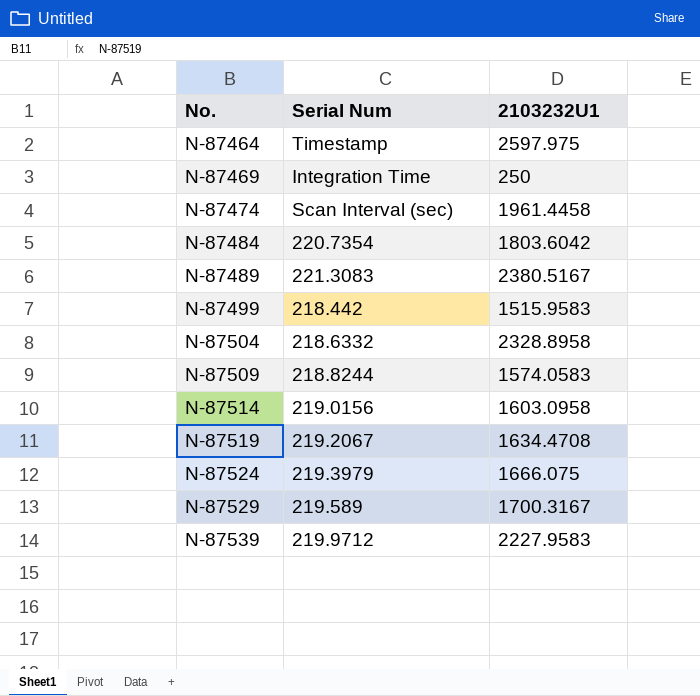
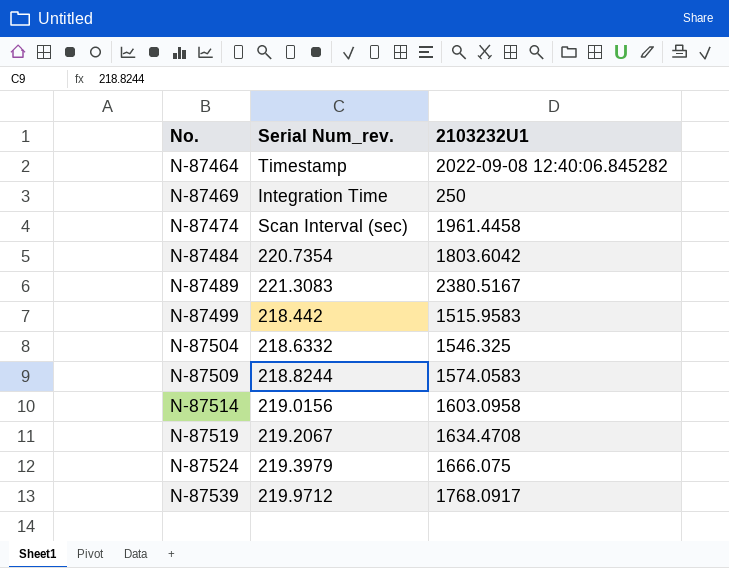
column name: Serial Num -> Serial Num_rev.
row N-87529: 219.589 | 1700.3167 -> none
N-87464 | 2103232U1: 2597.975 -> 2022-09-08 12:40:06.845282
N-87504 | 2103232U1: 2328.8958 -> 1546.325
N-87539 | 2103232U1: 2227.9583 -> 1768.0917

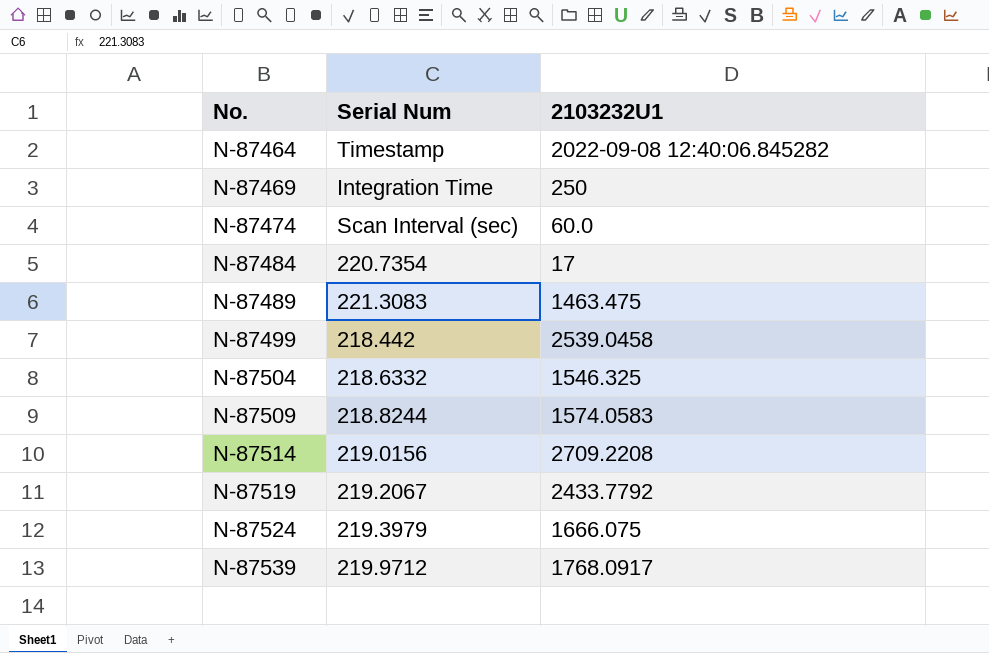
column name: Serial Num_rev. -> Serial Num
N-87474 | 2103232U1: 1961.4458 -> 60.0
N-87484 | 2103232U1: 1803.6042 -> 17
N-87489 | 2103232U1: 2380.5167 -> 1463.475
N-87499 | 2103232U1: 1515.9583 -> 2539.0458
N-87514 | 2103232U1: 1603.0958 -> 2709.2208
N-87519 | 2103232U1: 1634.4708 -> 2433.7792

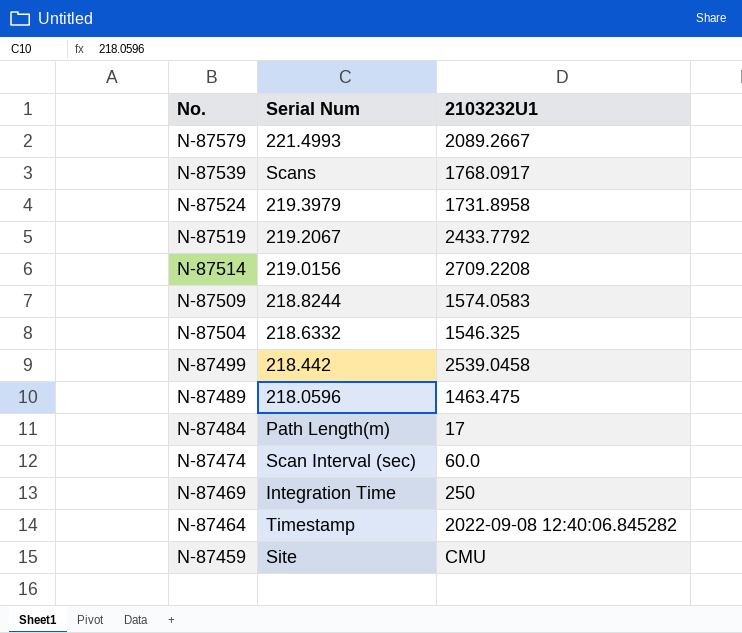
row order: No. ascending -> No. descending
row N-87579: none -> 221.4993 | 2089.2667
N-87539 | Serial Num: 219.9712 -> Scans
N-87524 | 2103232U1: 1666.075 -> 1731.8958
N-87489 | Serial Num: 221.3083 -> 218.0596
N-87484 | Serial Num: 220.7354 -> Path Length(m)
row N-87459: none -> Site | CMU

